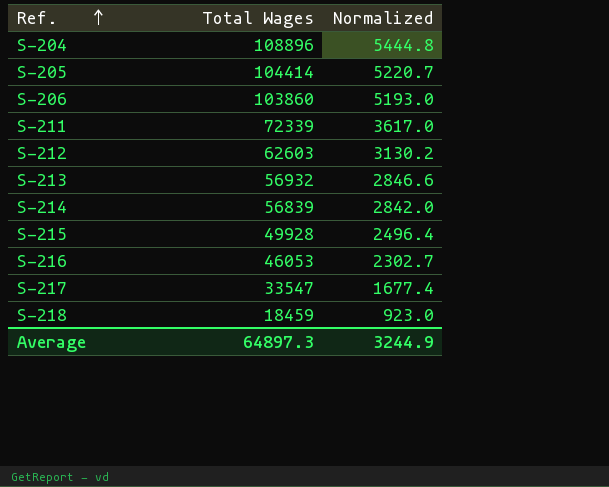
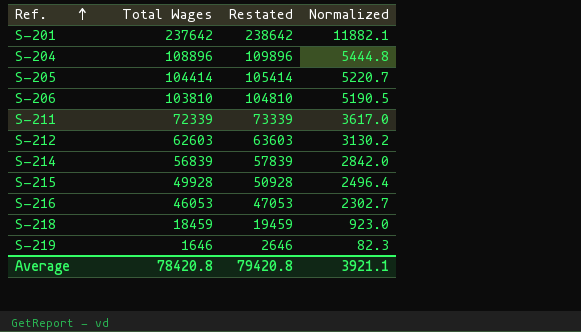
column Restated | formula: none -> [Total Wages] + 1000
row S-213: 56932 | 2846.6 -> none
row S-217: 33547 | 1677.4 -> none
row S-201: none -> 237642 | 238642 | 11882.1
S-206 | Total Wages: 103860 -> 103810
S-206 | Normalized: 5193.0 -> 5190.5
row S-219: none -> 1646 | 2646 | 82.3
Average | Total Wages: 64897.3 -> 78420.8
Average | Normalized: 3244.9 -> 3921.1

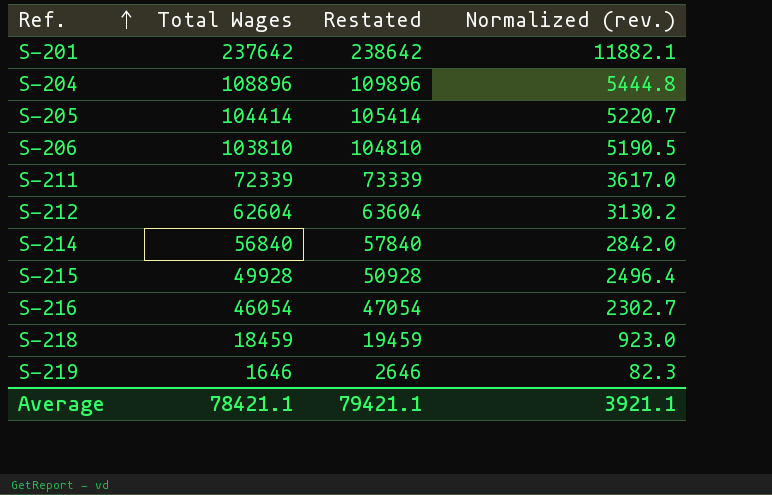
column name: Normalized -> Normalized (rev.)
S-212 | Total Wages: 62603 -> 62604
S-212 | Restated: 63603 -> 63604
S-214 | Total Wages: 56839 -> 56840
S-214 | Restated: 57839 -> 57840
S-216 | Total Wages: 46053 -> 46054
S-216 | Restated: 47053 -> 47054
Average | Total Wages: 78420.8 -> 78421.1
Average | Restated: 79420.8 -> 79421.1

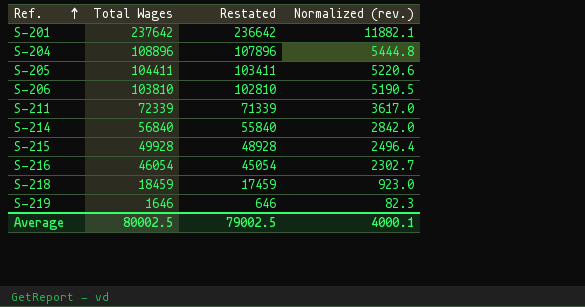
column Restated | formula: [Total Wages] + 1000 -> [Total Wages] - 1000
row S-212: 62604 | 63604 | 3130.2 -> none
S-205 | Total Wages: 104414 -> 104411
S-205 | Normalized (rev.): 5220.7 -> 5220.6
Average | Total Wages: 78421.1 -> 80002.5
Average | Restated: 79421.1 -> 79002.5
Average | Normalized (rev.): 3921.1 -> 4000.1

